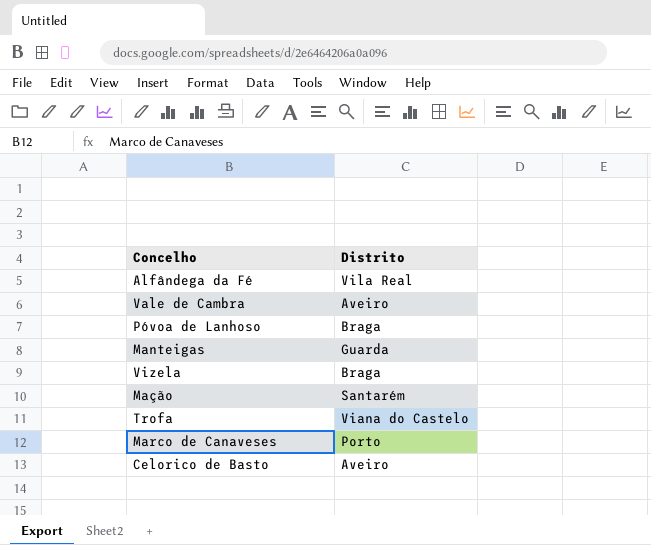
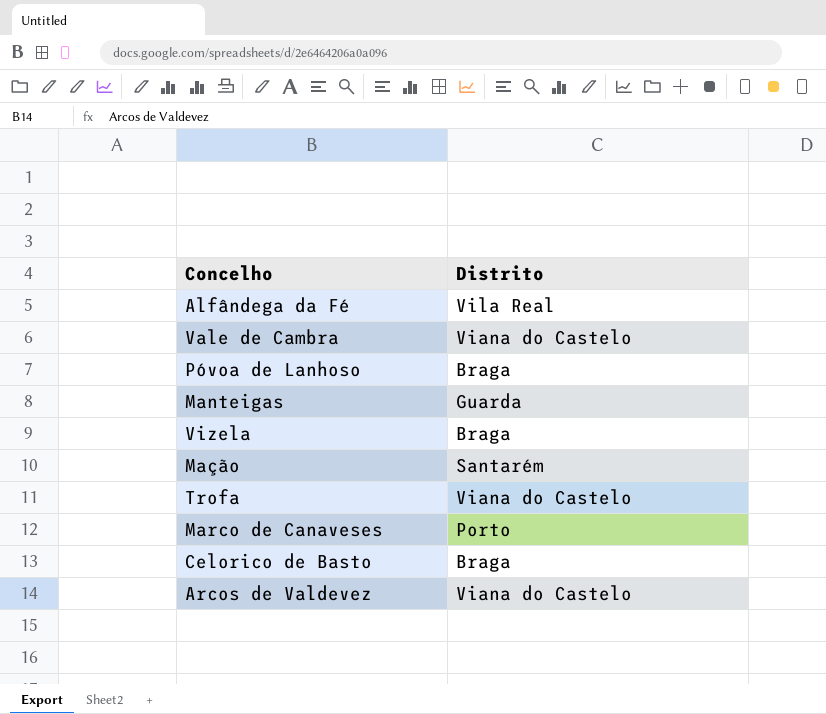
Vale de Cambra | Distrito: Aveiro -> Viana do Castelo
Celorico de Basto | Distrito: Aveiro -> Braga
row Arcos de Valdevez: none -> Viana do Castelo

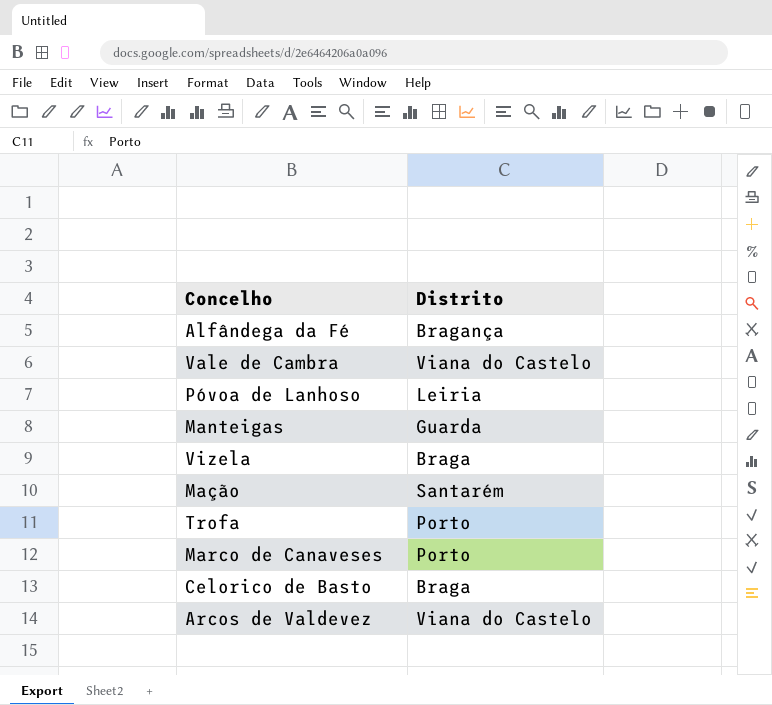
Alfândega da Fé | Distrito: Vila Real -> Bragança
Póvoa de Lanhoso | Distrito: Braga -> Leiria
Trofa | Distrito: Viana do Castelo -> Porto

